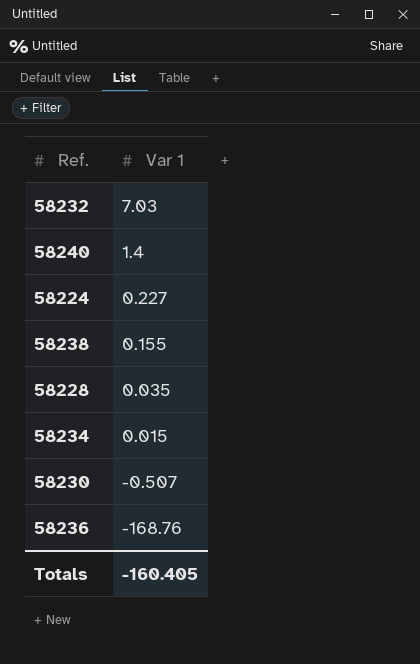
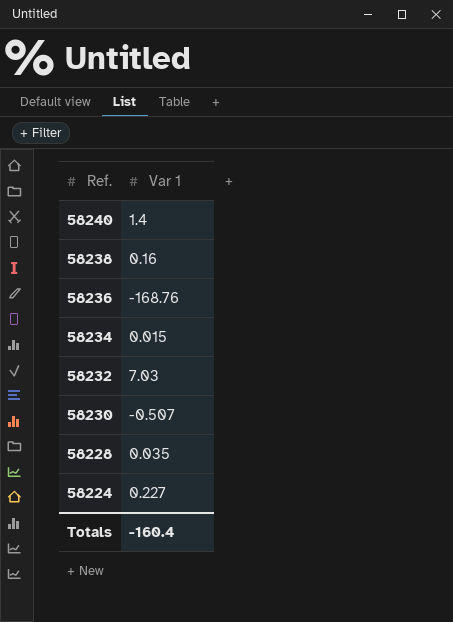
row order: Var 1 descending -> Ref. descending
58238 | Var 1: 0.155 -> 0.16
Totals | Var 1: -160.405 -> -160.4

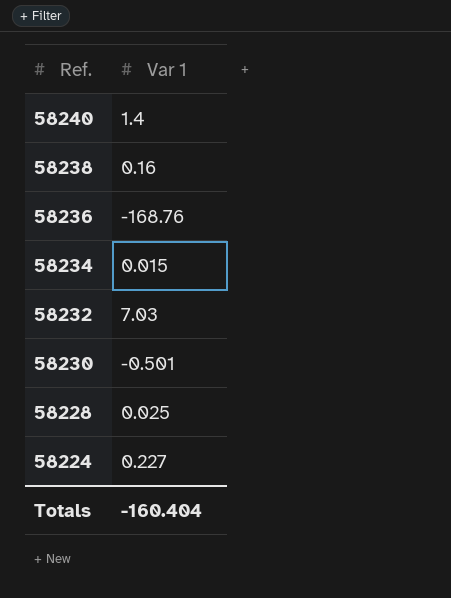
58230 | Var 1: -0.507 -> -0.501
58228 | Var 1: 0.035 -> 0.025
Totals | Var 1: -160.4 -> -160.404

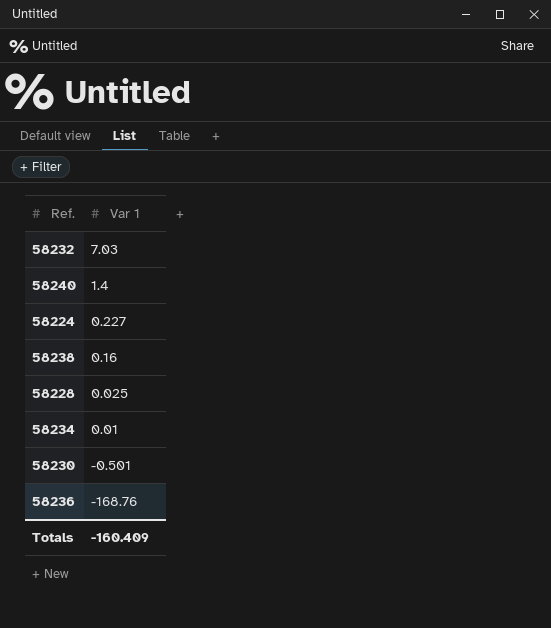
row order: Ref. descending -> Var 1 descending
58234 | Var 1: 0.015 -> 0.01
Totals | Var 1: -160.404 -> -160.409

